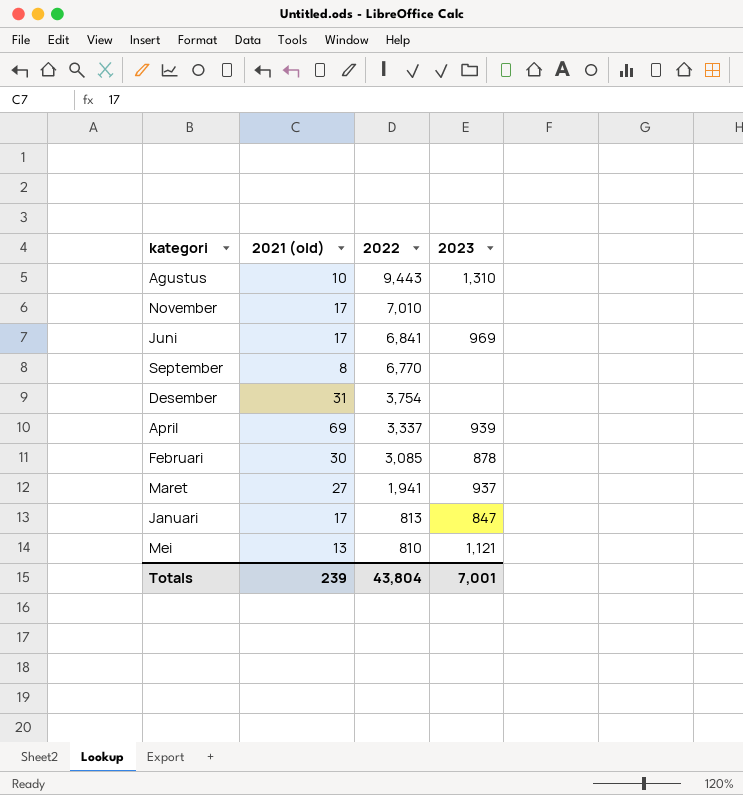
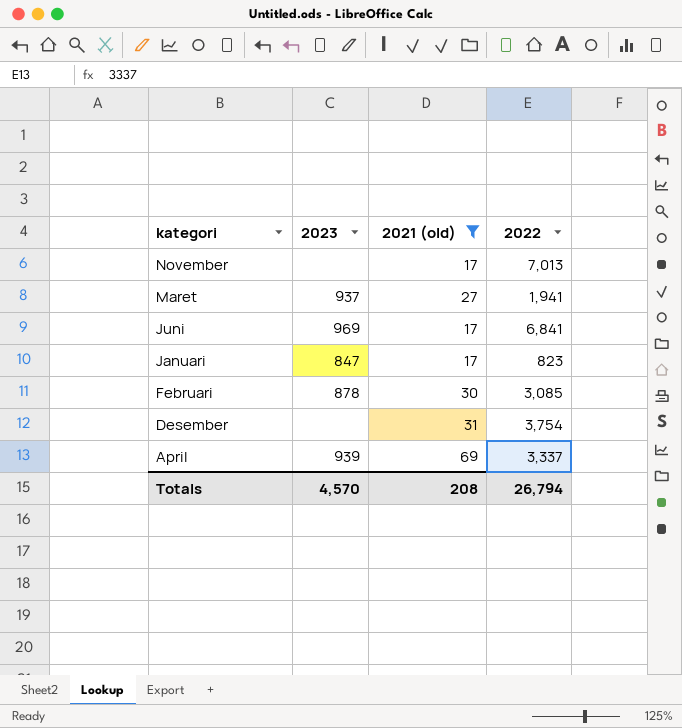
filter: none -> 2021 (old) >= 17
row order: 2022 descending -> kategori descending
column 2023 | position: 4 -> 2
November | 2022: 7,010 -> 7,013
Januari | 2022: 813 -> 823
Totals | 2023: 7,001 -> 4,570
Totals | 2021 (old): 239 -> 208
Totals | 2022: 43,804 -> 26,794

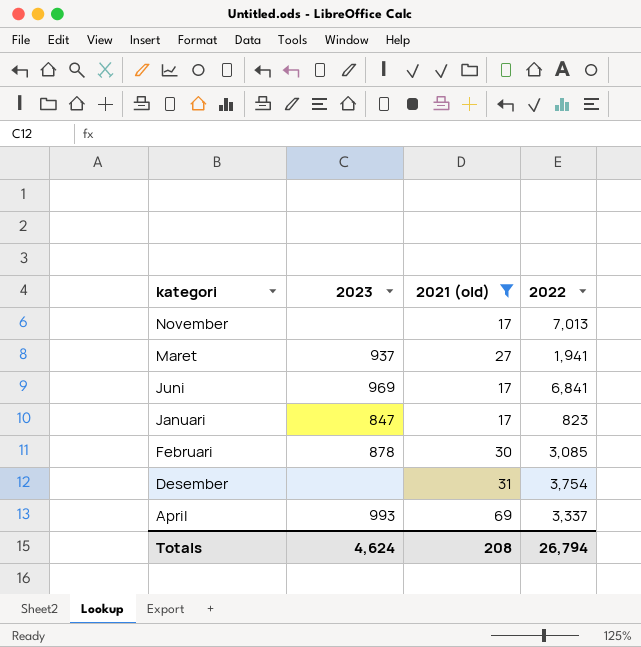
April | 2023: 939 -> 993
Totals | 2023: 4,570 -> 4,624

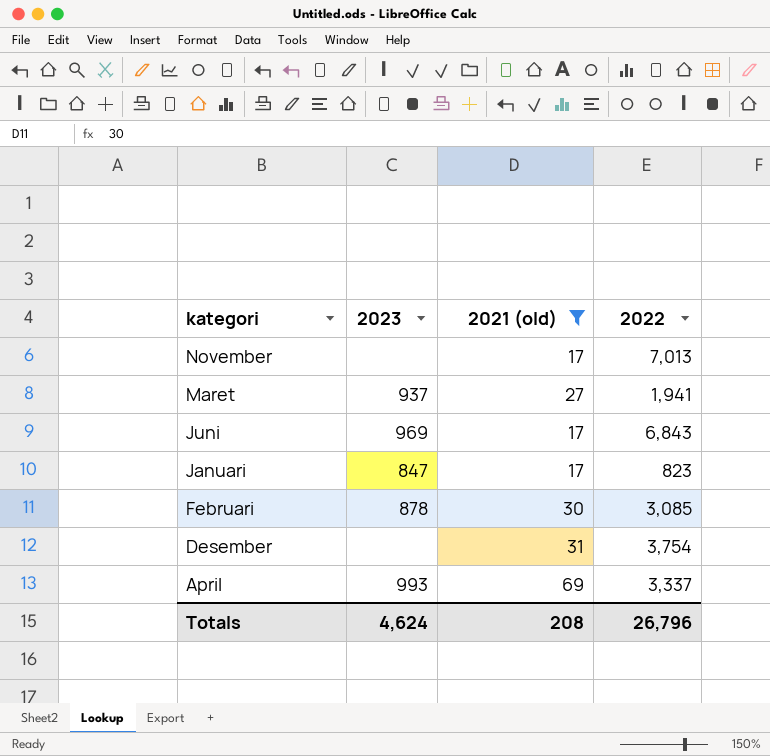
Juni | 2022: 6,841 -> 6,843
Totals | 2022: 26,794 -> 26,796

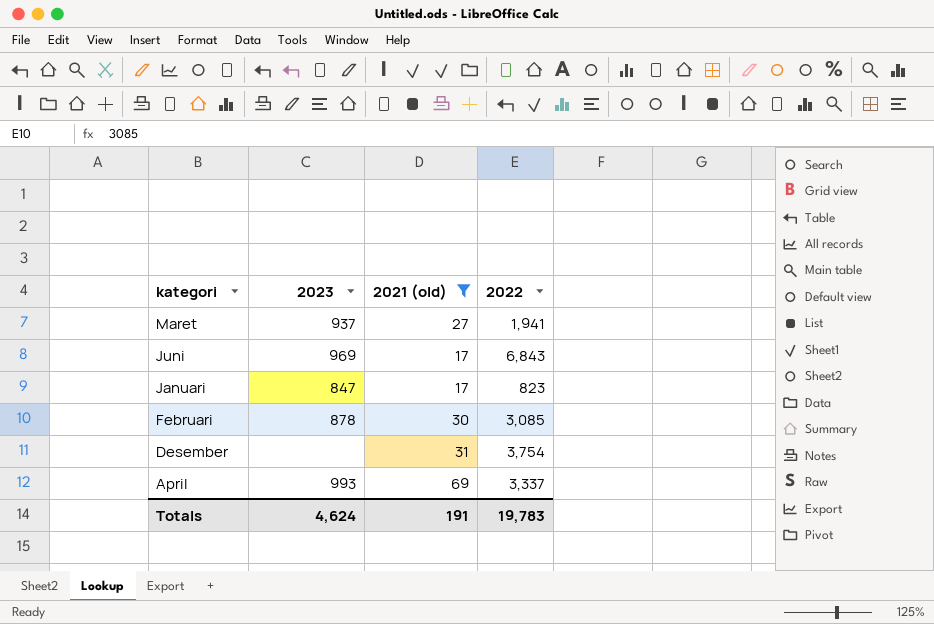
row November: none | 17 | 7,013 -> none
Totals | 2021 (old): 208 -> 191
Totals | 2022: 26,796 -> 19,783

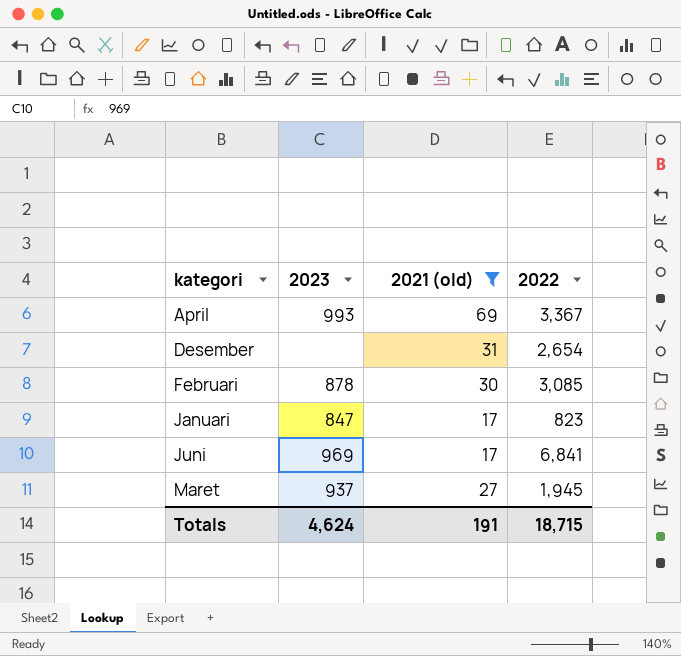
row order: kategori descending -> kategori ascending
April | 2022: 3,337 -> 3,367
Desember | 2022: 3,754 -> 2,654
Juni | 2022: 6,843 -> 6,841
Maret | 2022: 1,941 -> 1,945
Totals | 2022: 19,783 -> 18,715

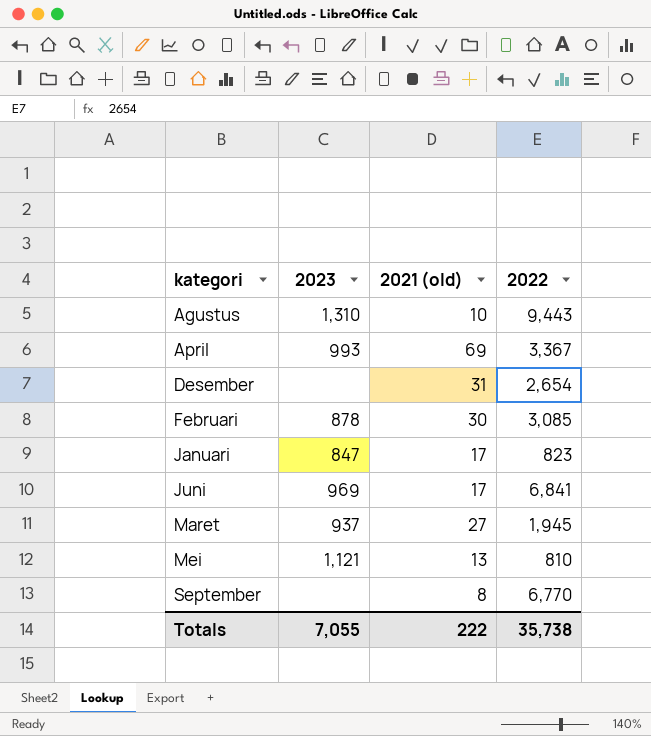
filter: 2021 (old) >= 17 -> none
Totals | 2023: 4,624 -> 7,055
Totals | 2021 (old): 191 -> 222
Totals | 2022: 18,715 -> 35,738

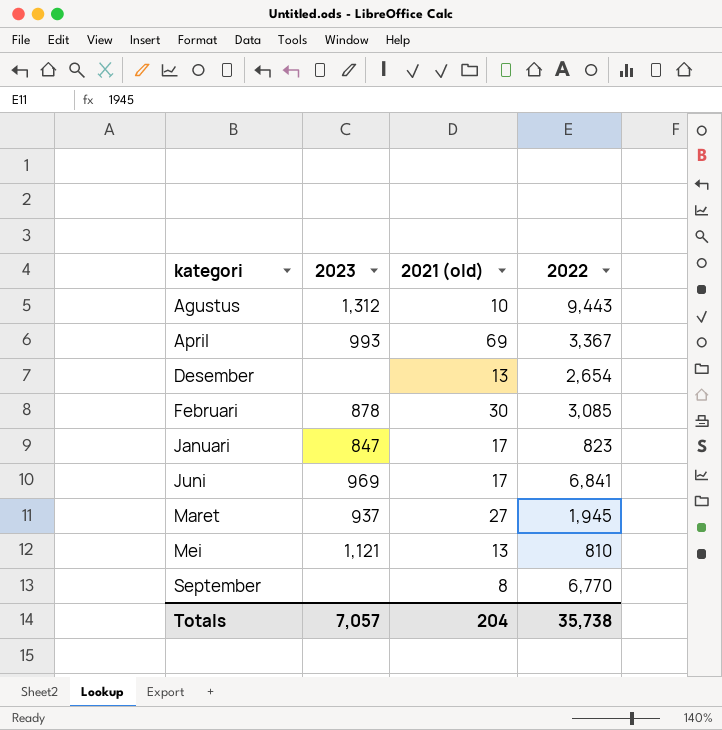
Agustus | 2023: 1,310 -> 1,312
Desember | 2021 (old): 31 -> 13
Totals | 2023: 7,055 -> 7,057
Totals | 2021 (old): 222 -> 204

